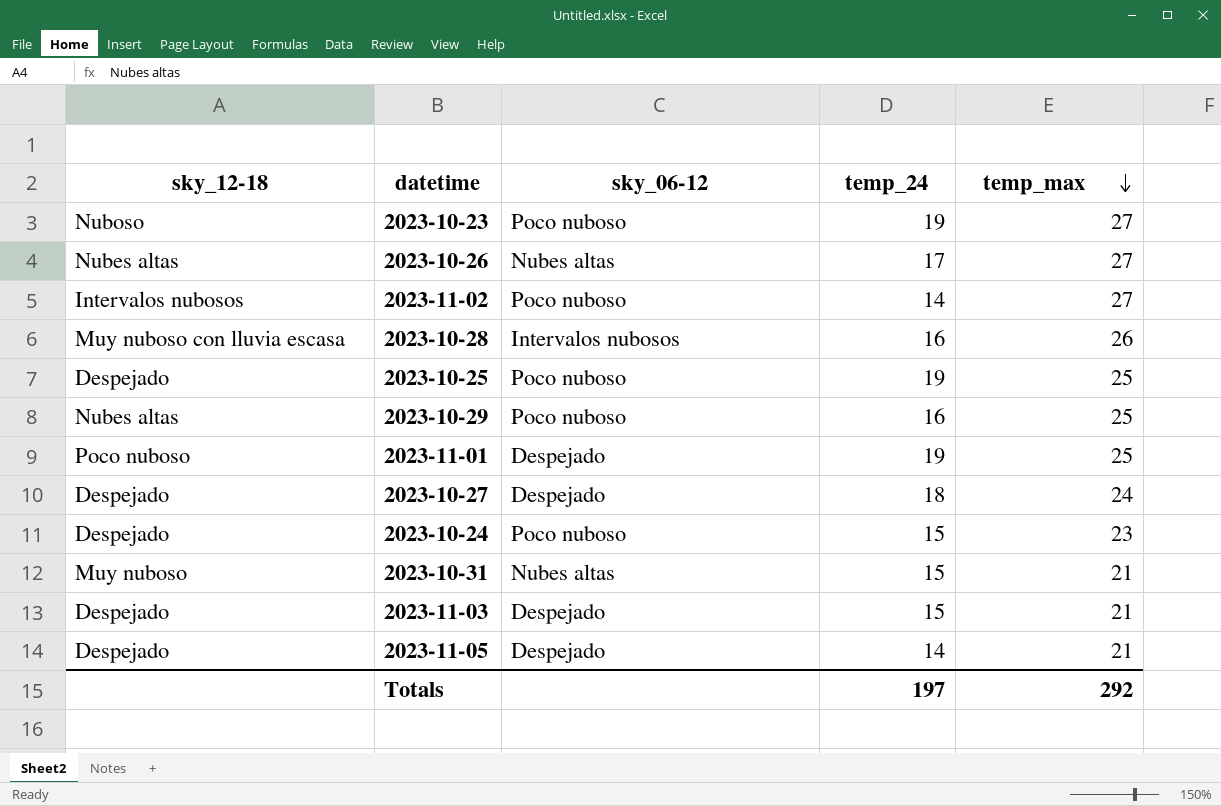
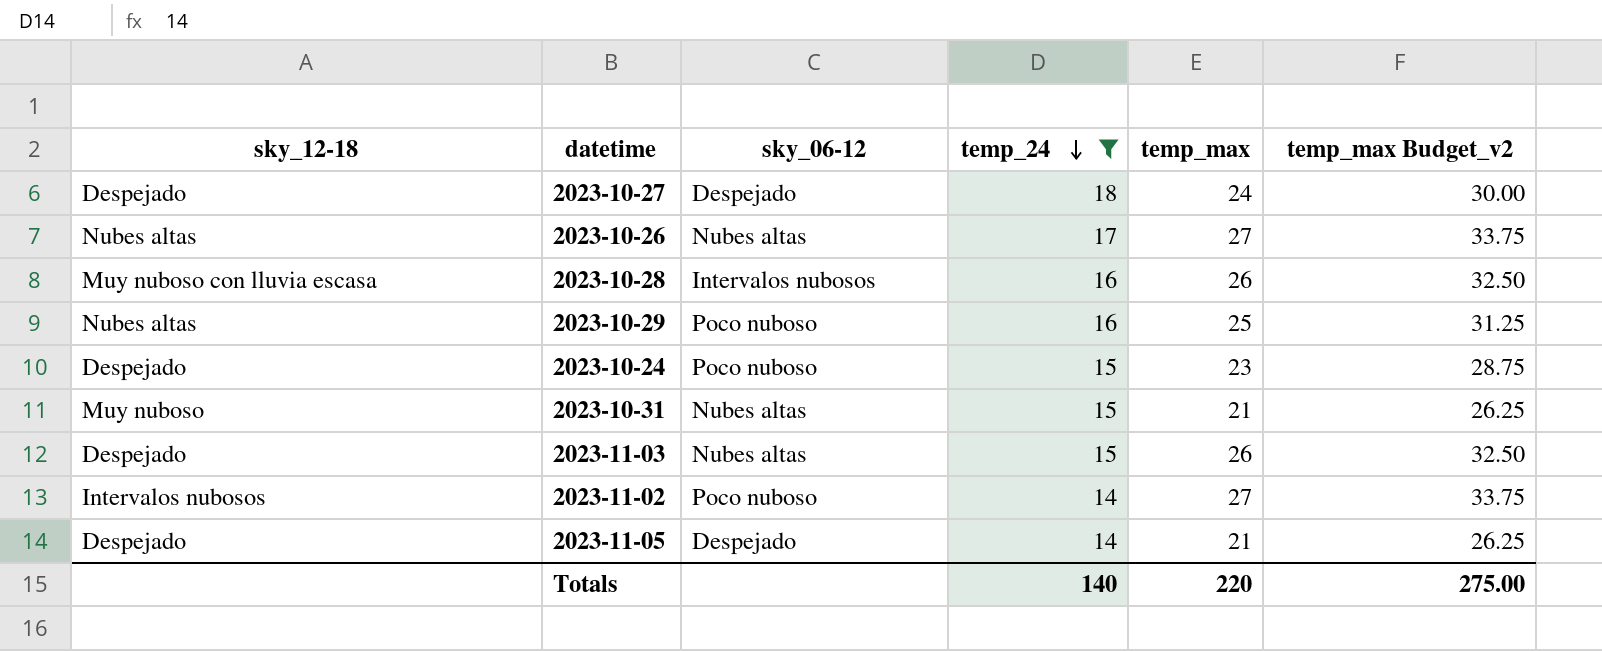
filter: none -> temp_24 != 19
row order: temp_max descending -> temp_24 descending
column temp_max Budget_v2 | formula: none -> [temp_max] * 1.25
2023-11-03 | sky_06-12: Despejado -> Nubes altas
2023-11-03 | temp_max: 21 -> 26
Totals | temp_24: 197 -> 140
Totals | temp_max: 292 -> 220

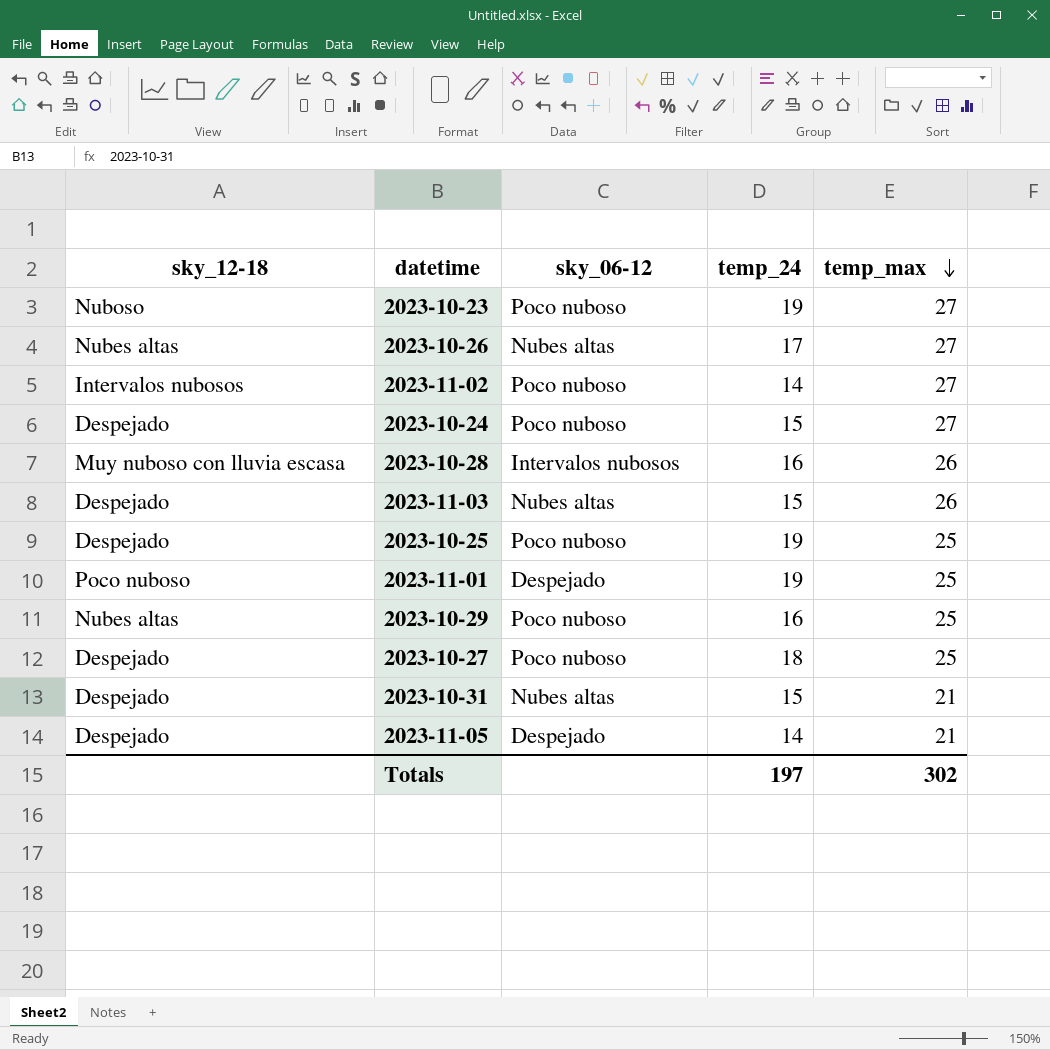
filter: temp_24 != 19 -> none
row order: temp_24 descending -> temp_max descending
column temp_max Budget_v2 | formula: [temp_max] * 1.25 -> none
2023-10-24 | temp_max: 23 -> 27
2023-10-27 | sky_06-12: Despejado -> Poco nuboso
2023-10-27 | temp_max: 24 -> 25
2023-10-31 | sky_12-18: Muy nuboso -> Despejado
Totals | temp_24: 140 -> 197
Totals | temp_max: 220 -> 302

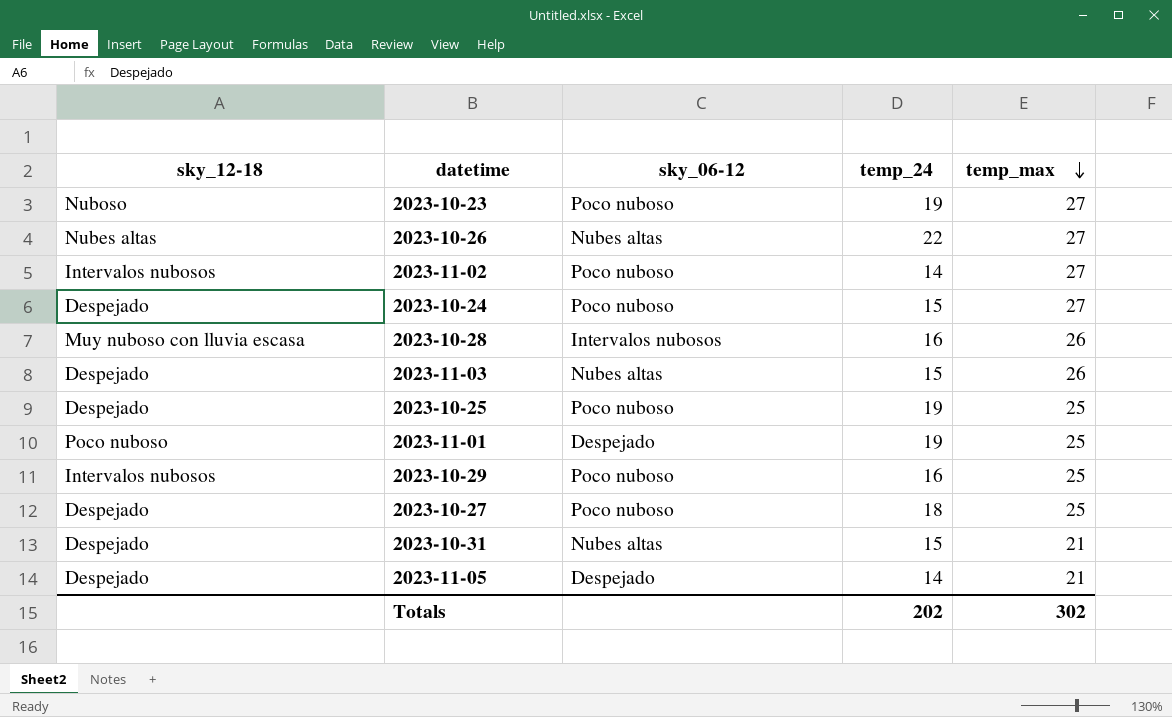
2023-10-26 | temp_24: 17 -> 22
2023-10-29 | sky_12-18: Nubes altas -> Intervalos nubosos
Totals | temp_24: 197 -> 202

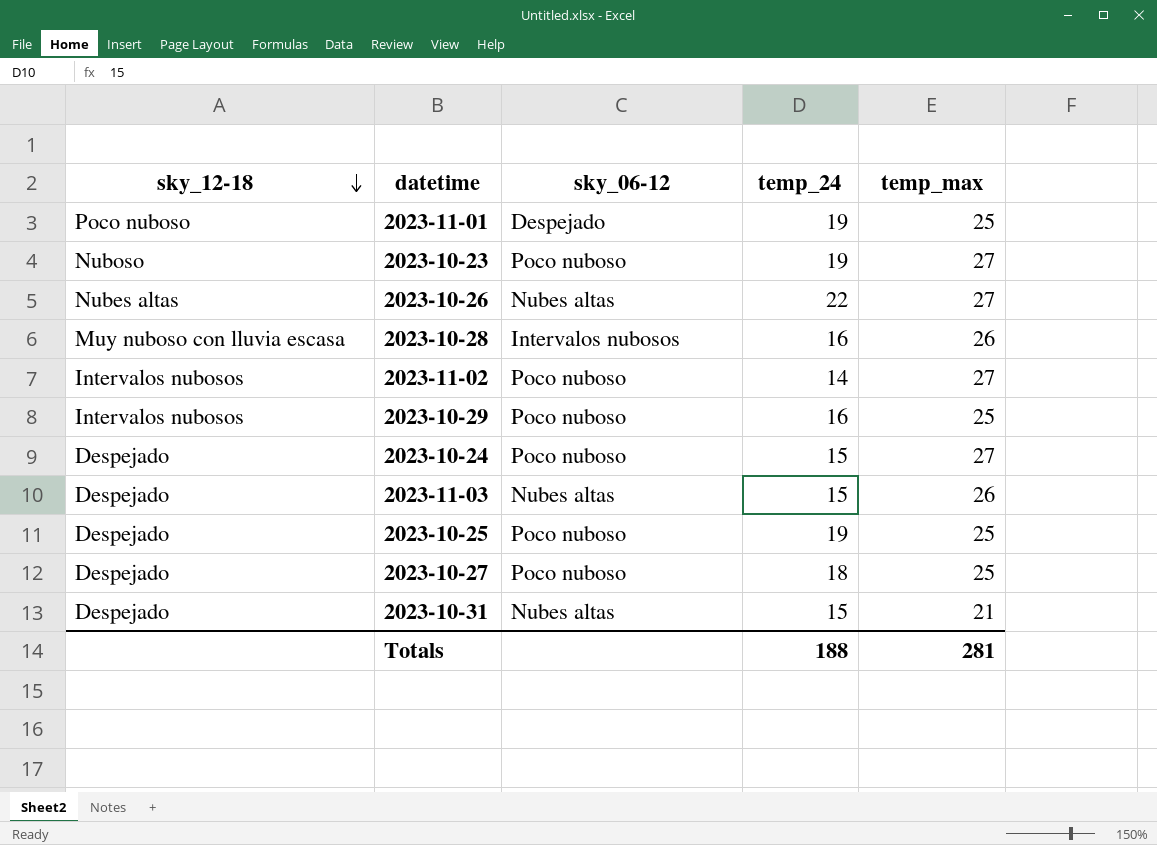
row order: temp_max descending -> sky_12-18 descending
row 2023-11-05: Despejado | Despejado | 14 | 21 -> none
Totals | temp_24: 202 -> 188
Totals | temp_max: 302 -> 281

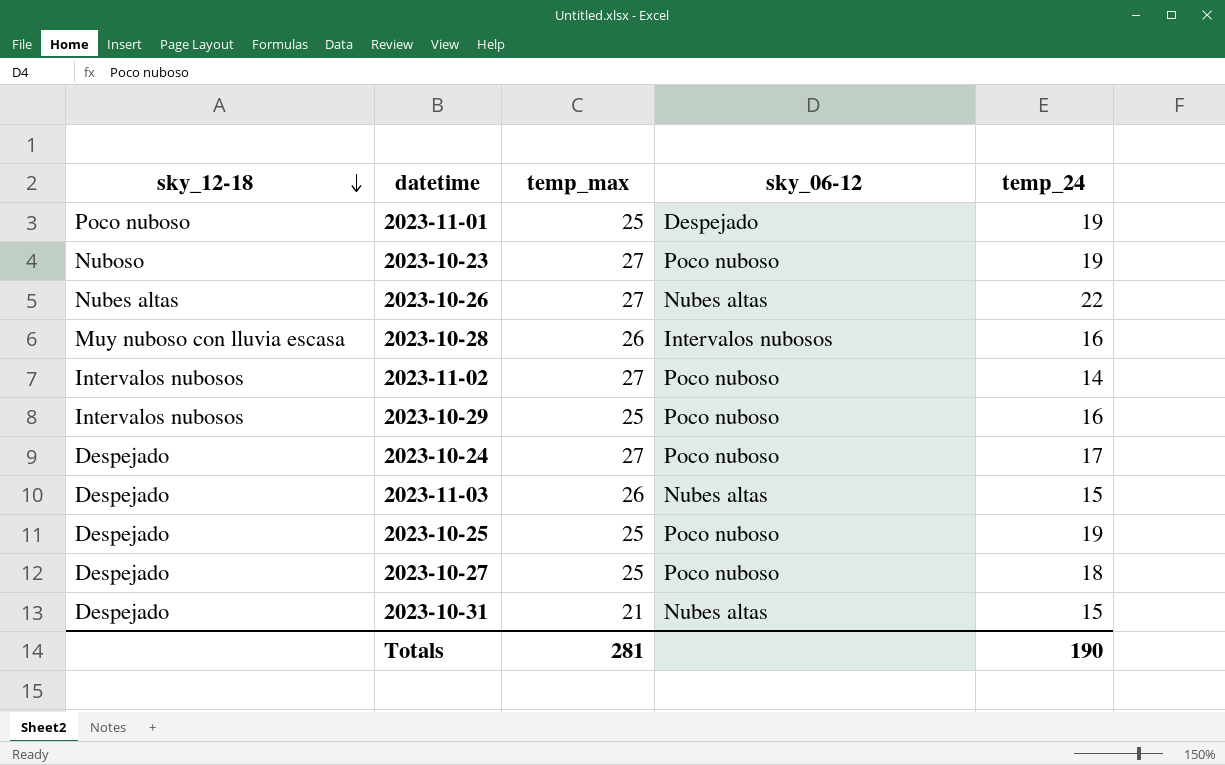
column temp_max | position: 5 -> 3
2023-10-24 | temp_24: 15 -> 17
Totals | temp_24: 188 -> 190

